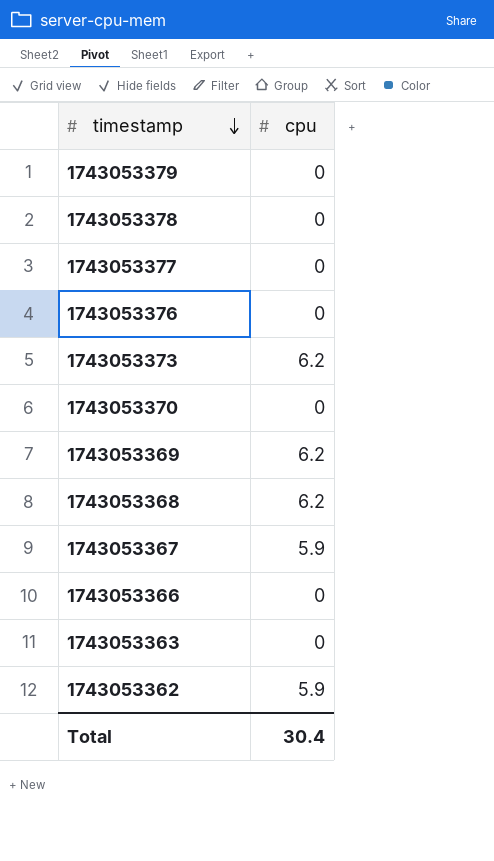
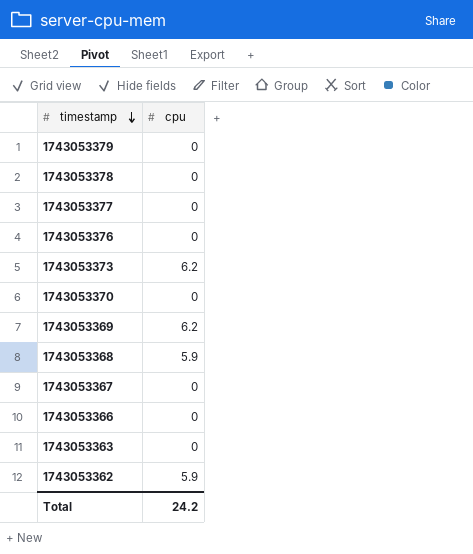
1743053368 | cpu: 6.2 -> 5.9
1743053367 | cpu: 5.9 -> 0
Total | cpu: 30.4 -> 24.2

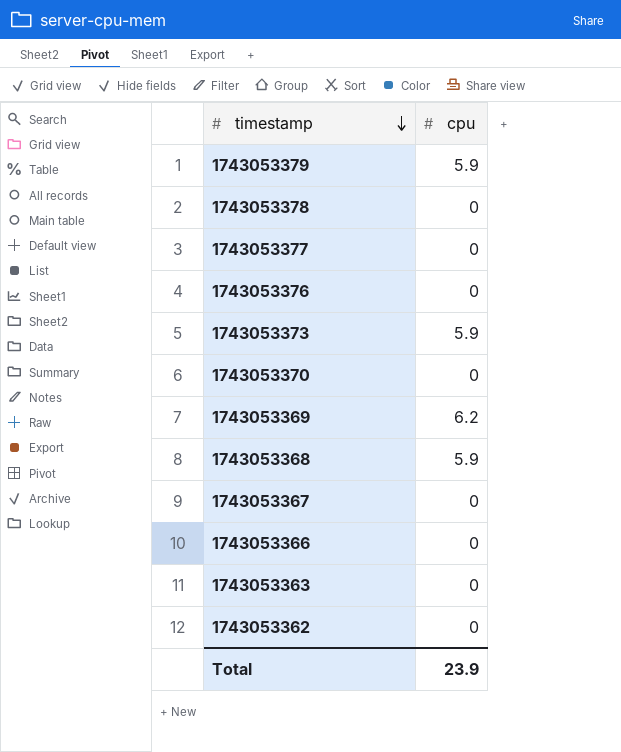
1743053379 | cpu: 0 -> 5.9
1743053373 | cpu: 6.2 -> 5.9
1743053362 | cpu: 5.9 -> 0
Total | cpu: 24.2 -> 23.9

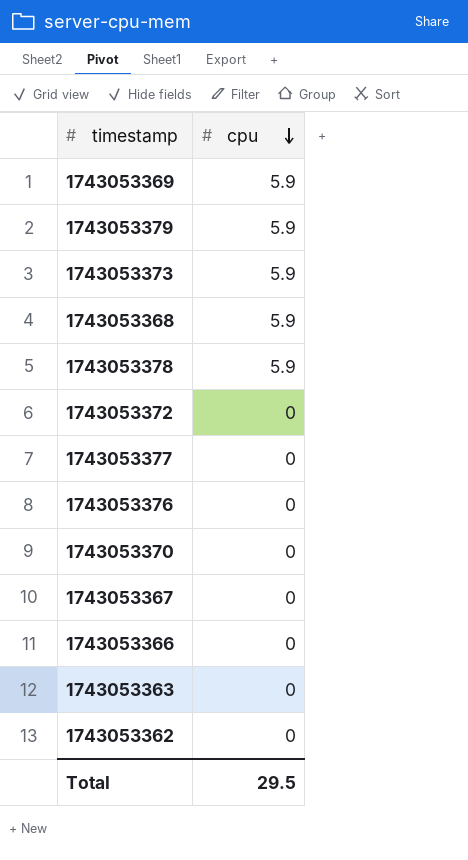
row order: timestamp descending -> cpu descending
1743053369 | cpu: 6.2 -> 5.9
1743053378 | cpu: 0 -> 5.9
row 1743053372: none -> 0
Total | cpu: 23.9 -> 29.5

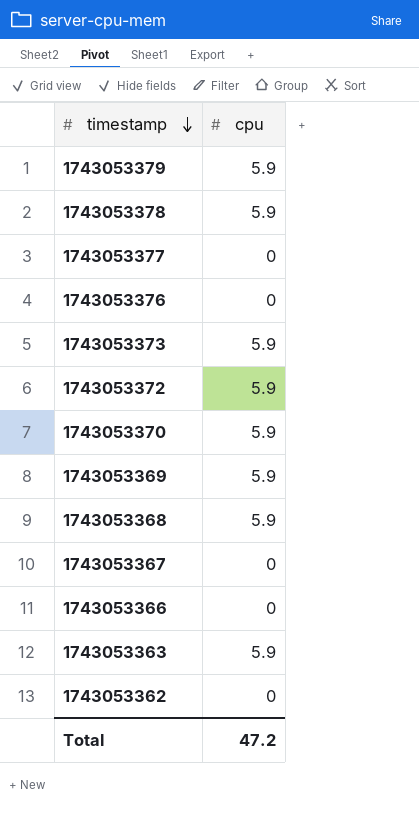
row order: cpu descending -> timestamp descending
1743053372 | cpu: 0 -> 5.9
1743053370 | cpu: 0 -> 5.9
1743053363 | cpu: 0 -> 5.9
Total | cpu: 29.5 -> 47.2

